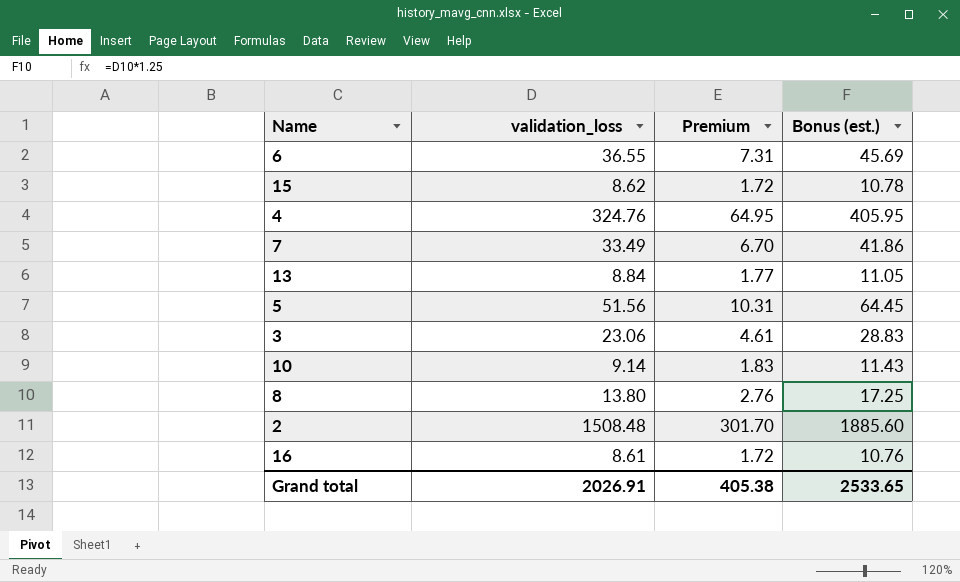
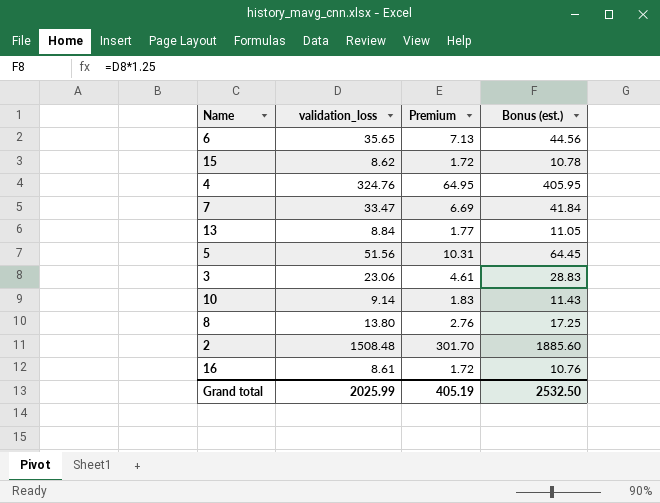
6 | validation_loss: 36.55 -> 35.65
6 | Premium: 7.31 -> 7.13
6 | Bonus (est.): 45.69 -> 44.56
7 | validation_loss: 33.49 -> 33.47
7 | Premium: 6.70 -> 6.69
7 | Bonus (est.): 41.86 -> 41.84
Grand total | validation_loss: 2026.91 -> 2025.99
Grand total | Premium: 405.38 -> 405.19
Grand total | Bonus (est.): 2533.65 -> 2532.50

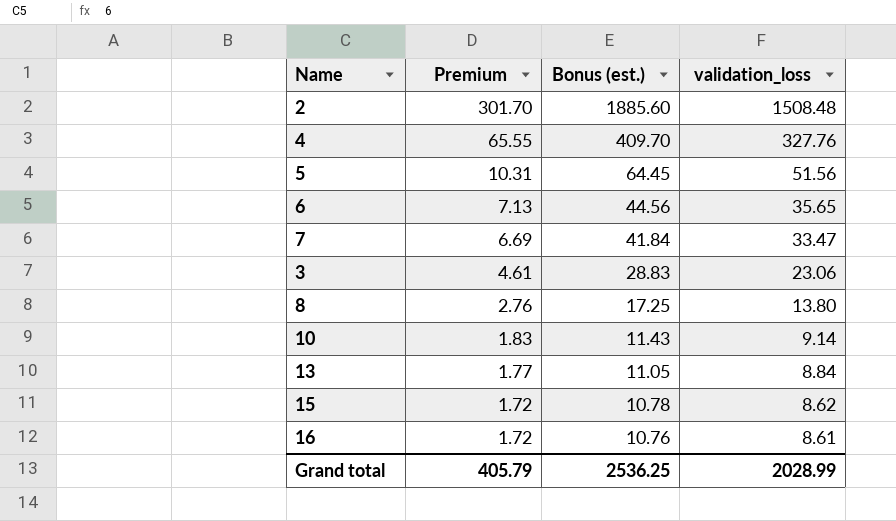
row order: none -> Premium descending
column validation_loss | position: 2 -> 4
4 | Premium: 64.95 -> 65.55
4 | Bonus (est.): 405.95 -> 409.70
4 | validation_loss: 324.76 -> 327.76
Grand total | Premium: 405.19 -> 405.79
Grand total | Bonus (est.): 2532.50 -> 2536.25
Grand total | validation_loss: 2025.99 -> 2028.99

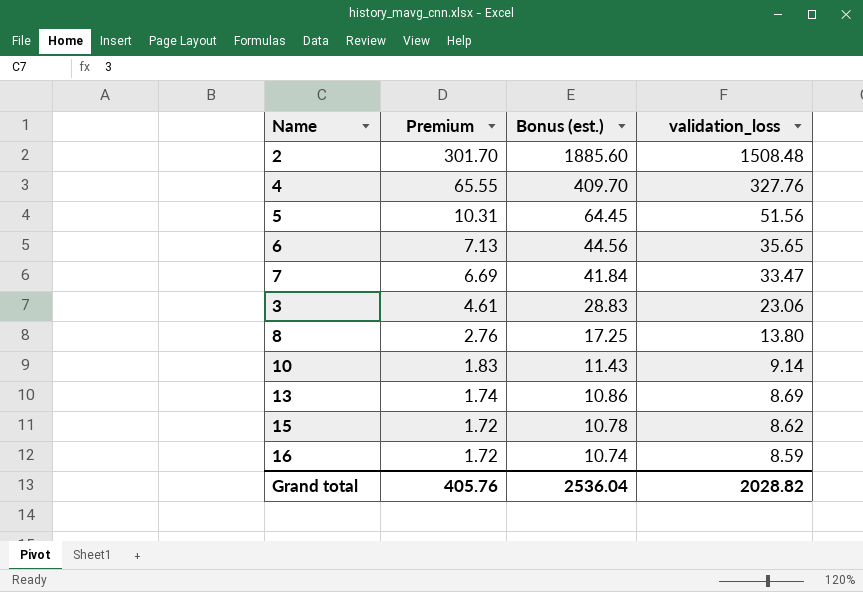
13 | Premium: 1.77 -> 1.74
13 | Bonus (est.): 11.05 -> 10.86
13 | validation_loss: 8.84 -> 8.69
16 | Bonus (est.): 10.76 -> 10.74
16 | validation_loss: 8.61 -> 8.59
Grand total | Premium: 405.79 -> 405.76
Grand total | Bonus (est.): 2536.25 -> 2536.04
Grand total | validation_loss: 2028.99 -> 2028.82

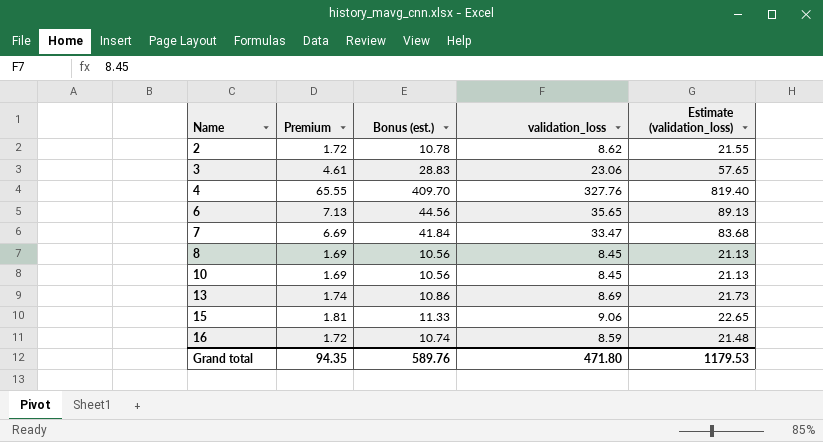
row order: Premium descending -> Name ascending
column Estimate (validation_loss) | formula: none -> [validation_loss] * 2.5
row 5: 10.31 | 64.45 | 51.56 -> none
2 | Premium: 301.70 -> 1.72
2 | Bonus (est.): 1885.60 -> 10.78
2 | validation_loss: 1508.48 -> 8.62
8 | Premium: 2.76 -> 1.69
8 | Bonus (est.): 17.25 -> 10.56
8 | validation_loss: 13.80 -> 8.45
10 | Premium: 1.83 -> 1.69
10 | Bonus (est.): 11.43 -> 10.56
10 | validation_loss: 9.14 -> 8.45
15 | Premium: 1.72 -> 1.81
15 | Bonus (est.): 10.78 -> 11.33
15 | validation_loss: 8.62 -> 9.06
Grand total | Premium: 405.76 -> 94.35
Grand total | Bonus (est.): 2536.04 -> 589.76
Grand total | validation_loss: 2028.82 -> 471.80

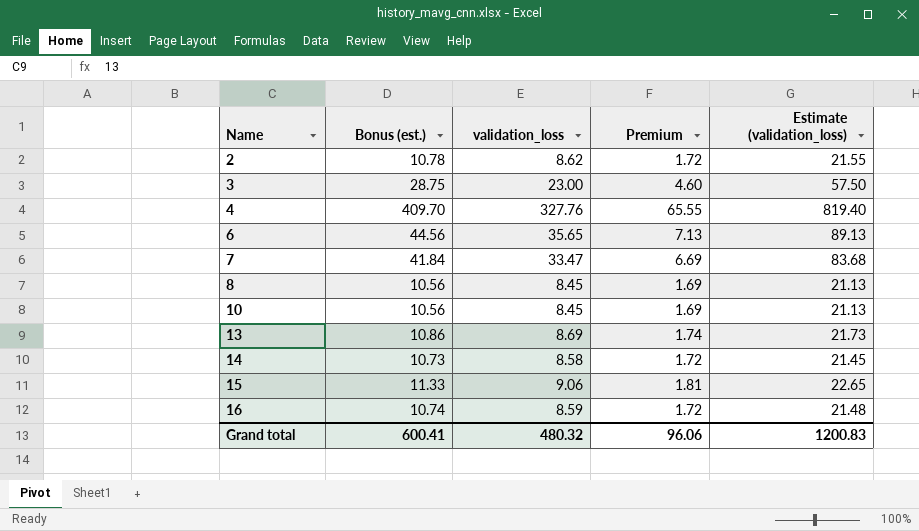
column Premium | position: 2 -> 4
3 | Bonus (est.): 28.83 -> 28.75
3 | validation_loss: 23.06 -> 23.00
3 | Premium: 4.61 -> 4.60
3 | Estimate (validation_loss): 57.65 -> 57.50
row 14: none -> 10.73 | 8.58 | 1.72 | 21.45
Grand total | Bonus (est.): 589.76 -> 600.41
Grand total | validation_loss: 471.80 -> 480.32
Grand total | Premium: 94.35 -> 96.06
Grand total | Estimate (validation_loss): 1179.53 -> 1200.83

